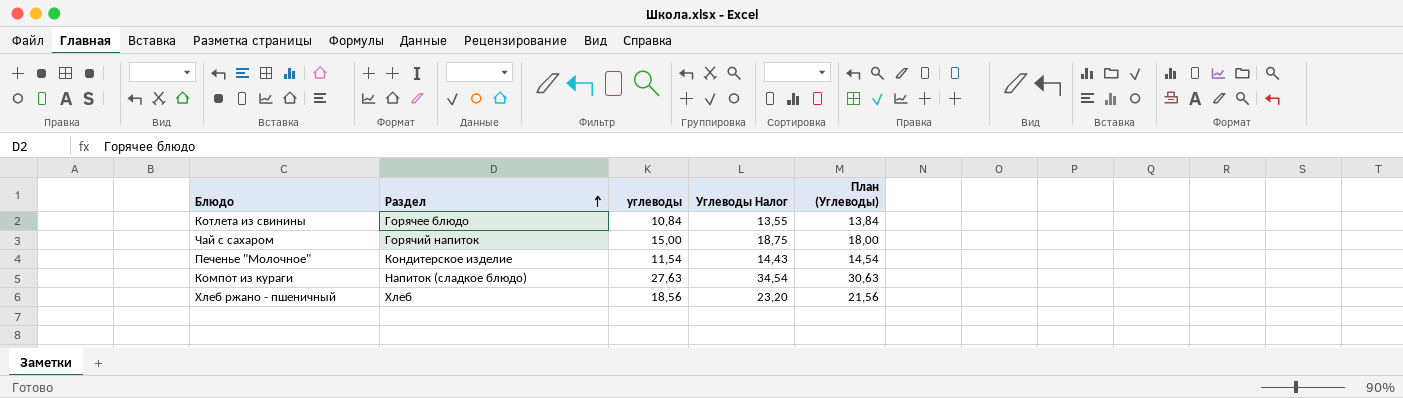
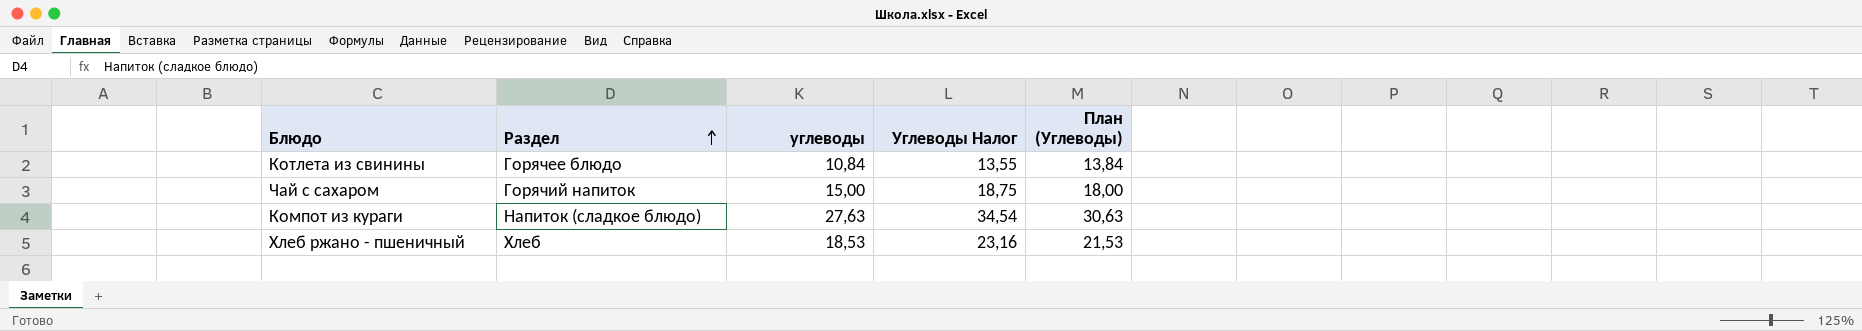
row Печенье "Молочное": Кондитерское изделие | 11,54 | 14,43 | 14,54 -> none
Хлеб ржано - пшеничный | углеводы: 18,56 -> 18,53
Хлеб ржано - пшеничный | Углеводы Налог: 23,20 -> 23,16
Хлеб ржано - пшеничный | План (Углеводы): 21,56 -> 21,53

